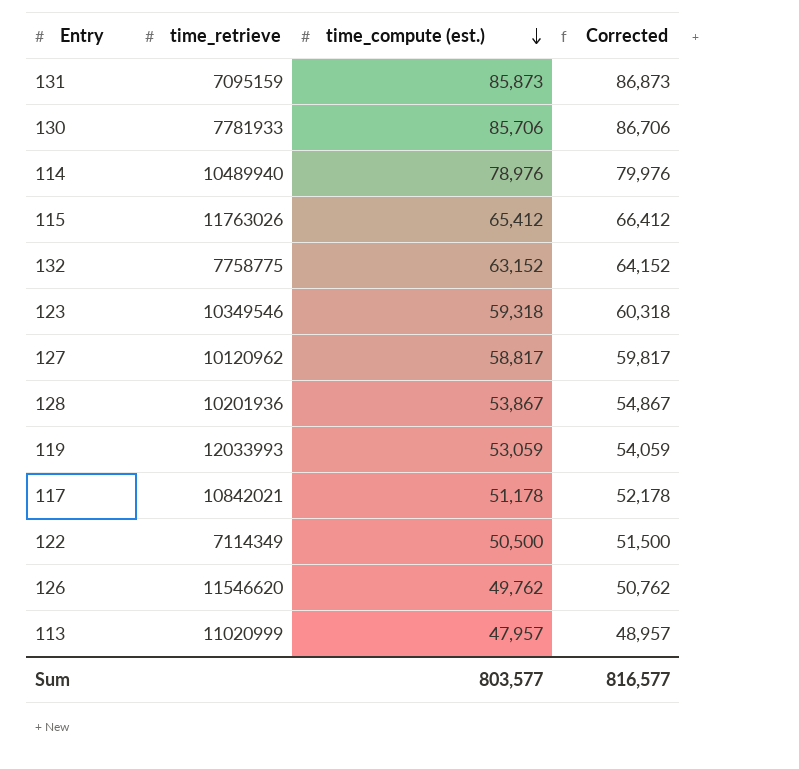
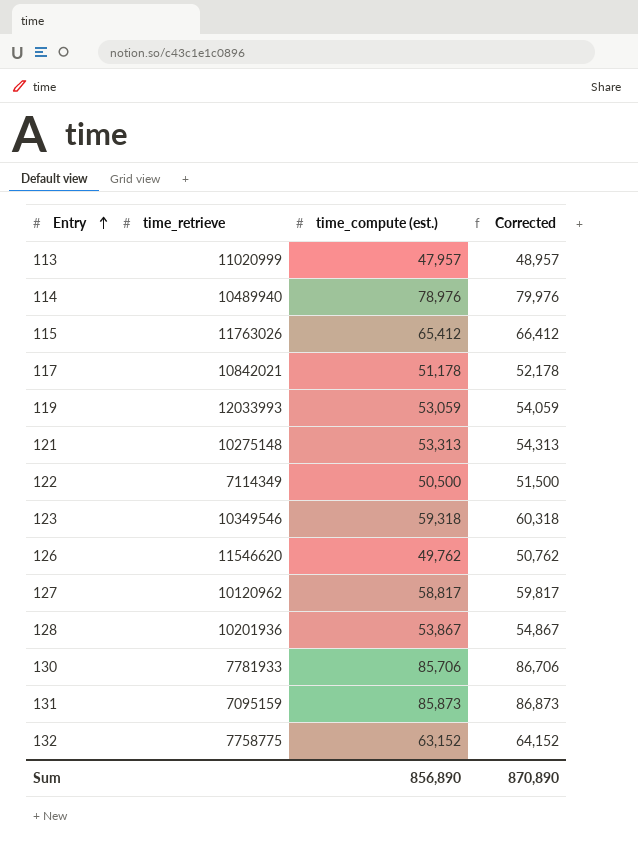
row order: time_compute (est.) descending -> Entry ascending
row 121: none -> 10275148 | 53,313 | 54,313
Sum | time_compute (est.): 803,577 -> 856,890
Sum | Corrected: 816,577 -> 870,890

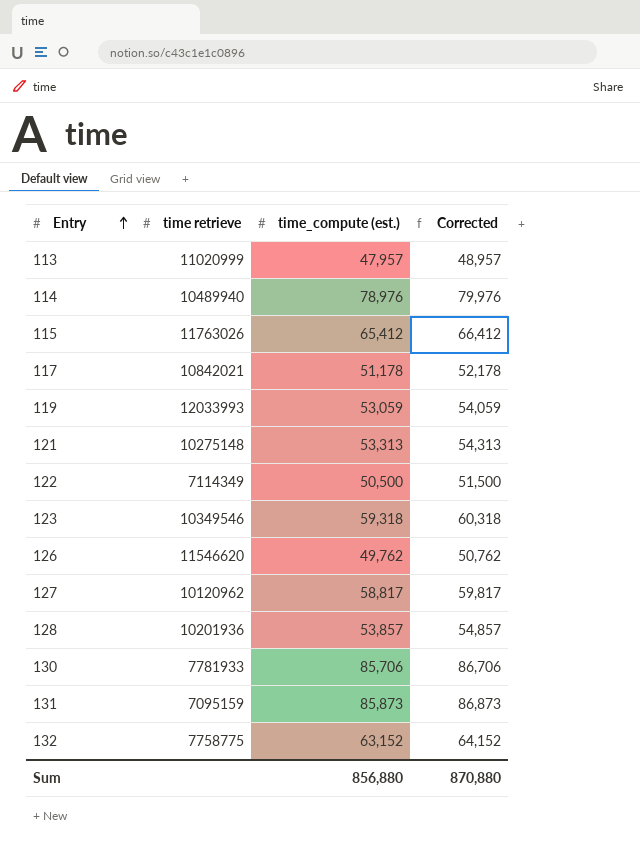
column name: time_retrieve -> time retrieve
128 | time_compute (est.): 53,867 -> 53,857
128 | Corrected: 54,867 -> 54,857
Sum | time_compute (est.): 856,890 -> 856,880
Sum | Corrected: 870,890 -> 870,880

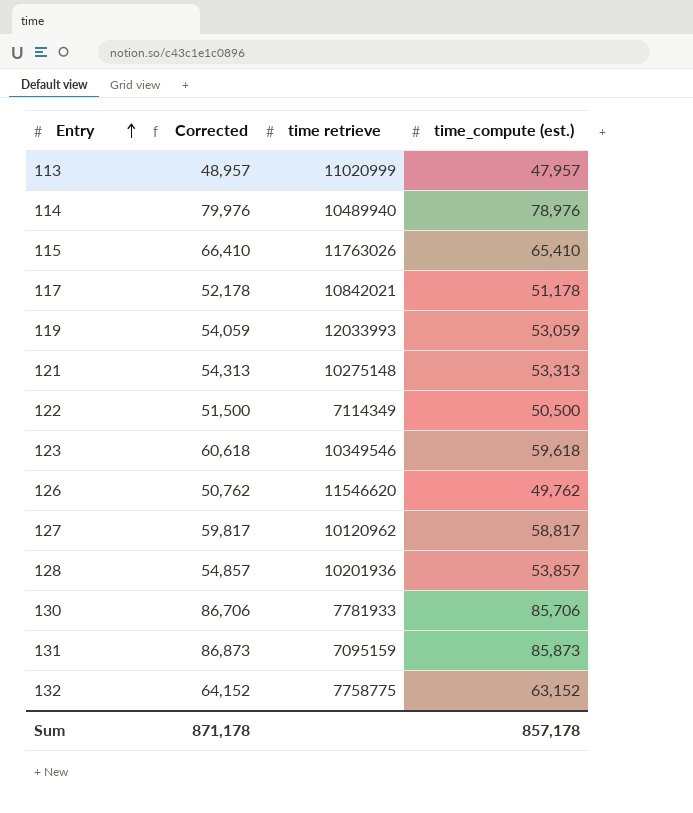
column Corrected | position: 4 -> 2
115 | Corrected: 66,412 -> 66,410
115 | time_compute (est.): 65,412 -> 65,410
123 | Corrected: 60,318 -> 60,618
123 | time_compute (est.): 59,318 -> 59,618
Sum | Corrected: 870,880 -> 871,178
Sum | time_compute (est.): 856,880 -> 857,178

